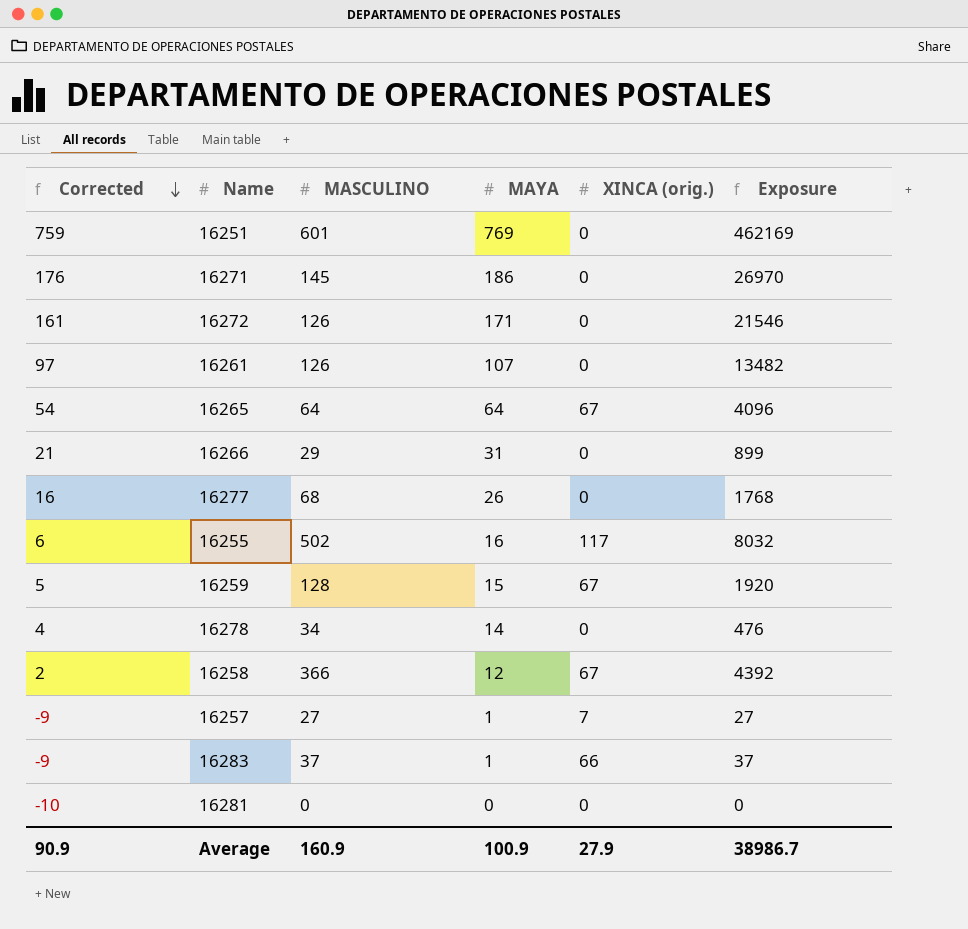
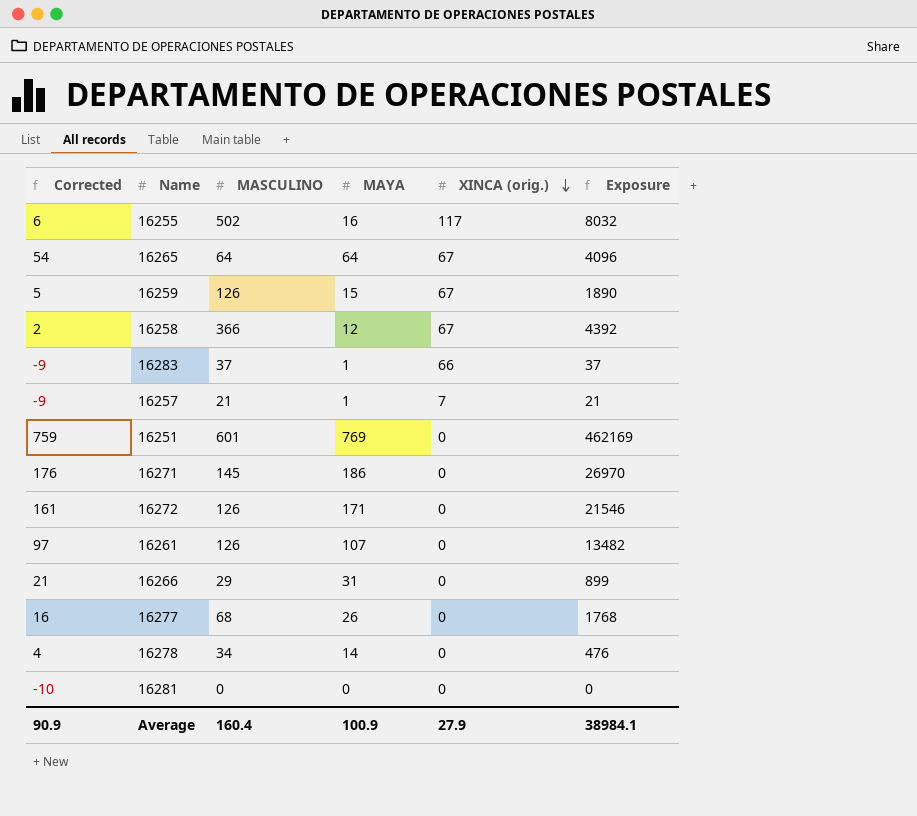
row order: Corrected descending -> XINCA (orig.) descending
16259 | MASCULINO: 128 -> 126
16259 | Exposure: 1920 -> 1890
16257 | MASCULINO: 27 -> 21
16257 | Exposure: 27 -> 21
Average | MASCULINO: 160.9 -> 160.4
Average | Exposure: 38986.7 -> 38984.1

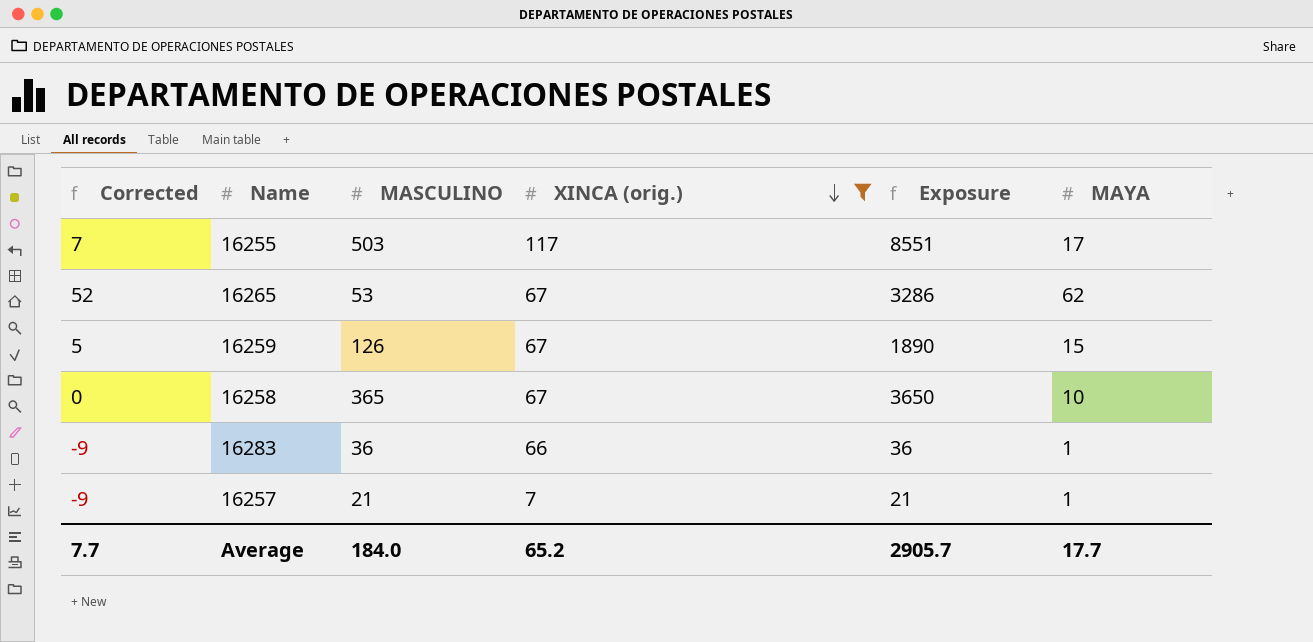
filter: none -> XINCA (orig.) != 0
column MAYA | position: 4 -> 6
16255 | Corrected: 6 -> 7
16255 | MASCULINO: 502 -> 503
16255 | Exposure: 8032 -> 8551
16255 | MAYA: 16 -> 17
16265 | Corrected: 54 -> 52
16265 | MASCULINO: 64 -> 53
16265 | Exposure: 4096 -> 3286
16265 | MAYA: 64 -> 62
16258 | Corrected: 2 -> 0
16258 | MASCULINO: 366 -> 365
16258 | Exposure: 4392 -> 3650
16258 | MAYA: 12 -> 10
16283 | MASCULINO: 37 -> 36
16283 | Exposure: 37 -> 36
Average | Corrected: 90.9 -> 7.7
Average | MASCULINO: 160.4 -> 184.0
Average | XINCA (orig.): 27.9 -> 65.2
Average | Exposure: 38984.1 -> 2905.7
Average | MAYA: 100.9 -> 17.7

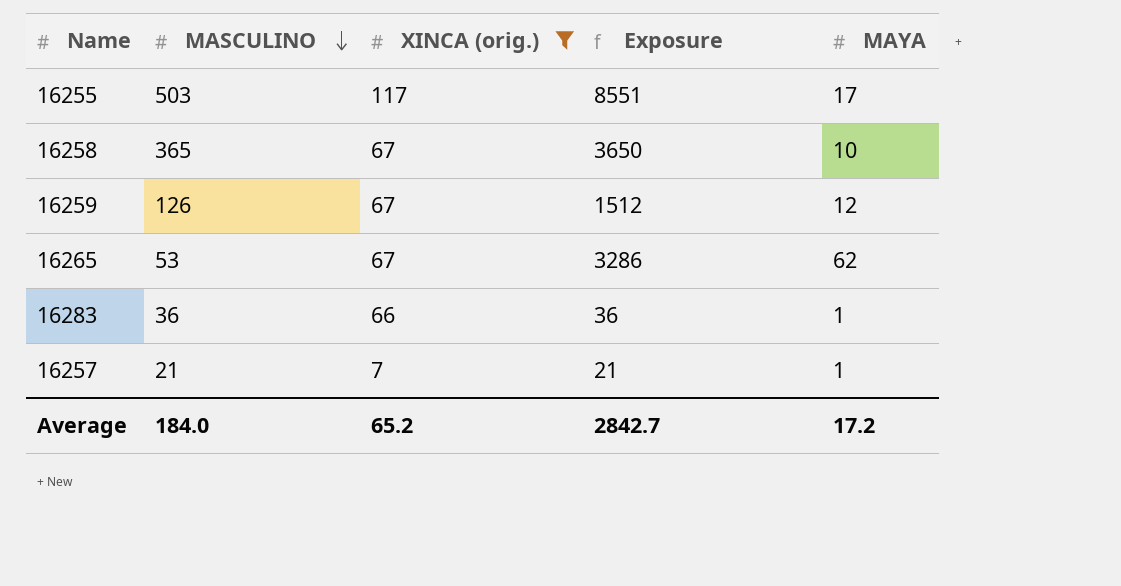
row order: XINCA (orig.) descending -> MASCULINO descending
column Corrected | formula: [MAYA] - 10 -> none
16259 | Exposure: 1890 -> 1512
16259 | MAYA: 15 -> 12
Average | Exposure: 2905.7 -> 2842.7
Average | MAYA: 17.7 -> 17.2

